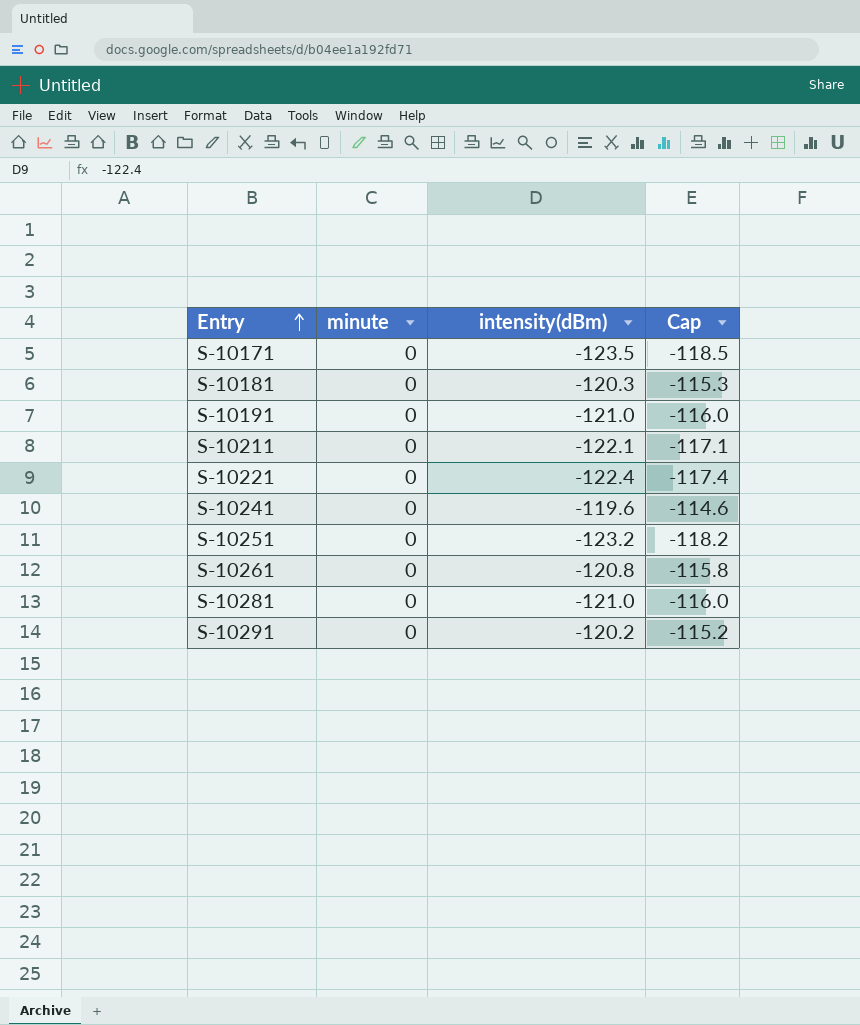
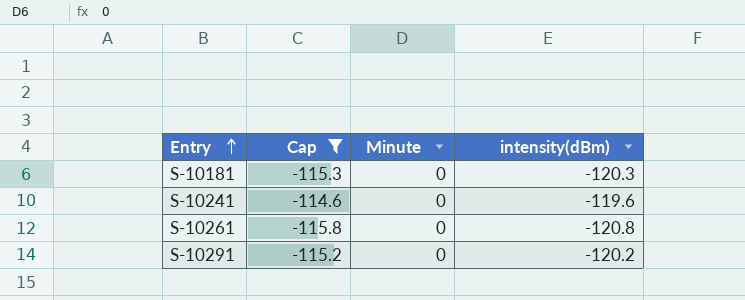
filter: none -> Cap >= -115.8
column Cap | position: 4 -> 2
column name: minute -> Minute

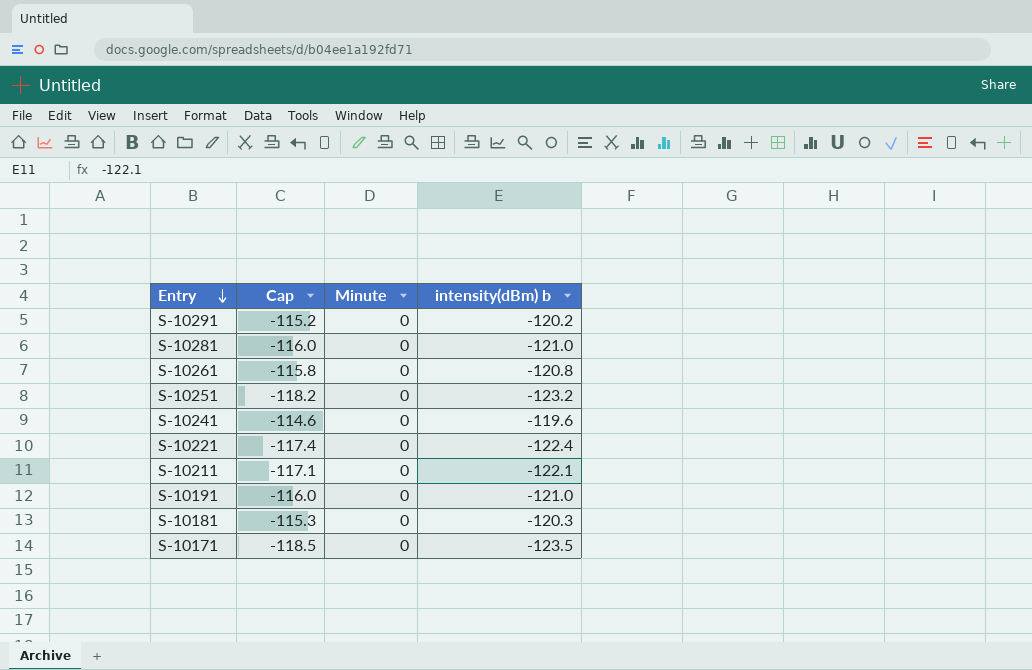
filter: Cap >= -115.8 -> none
row order: Entry ascending -> Entry descending
column name: intensity(dBm) -> intensity(dBm) b

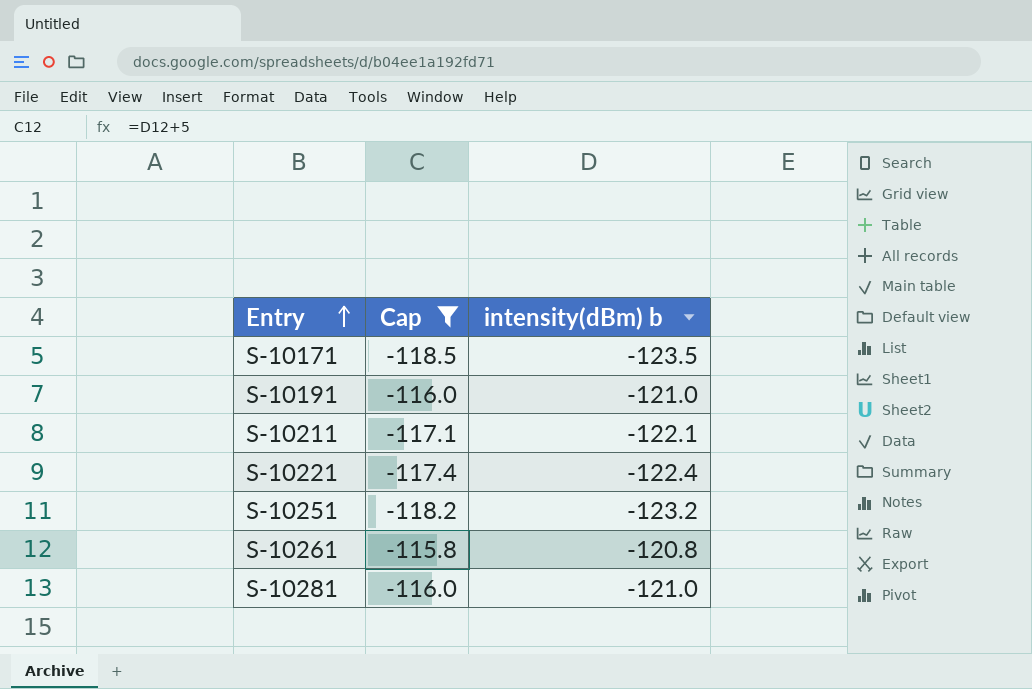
filter: none -> Cap <= -115.8
row order: Entry descending -> Entry ascending
column Minute | position: 3 -> none

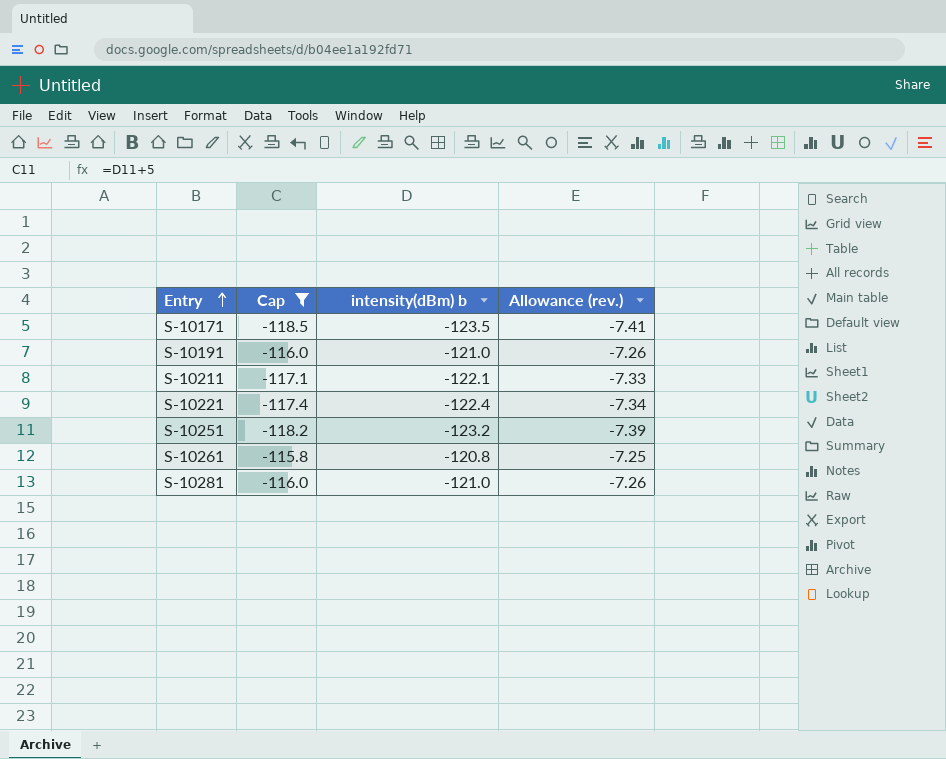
column Allowance (rev.) | formula: none -> [intensity(dBm) b] * 0.06

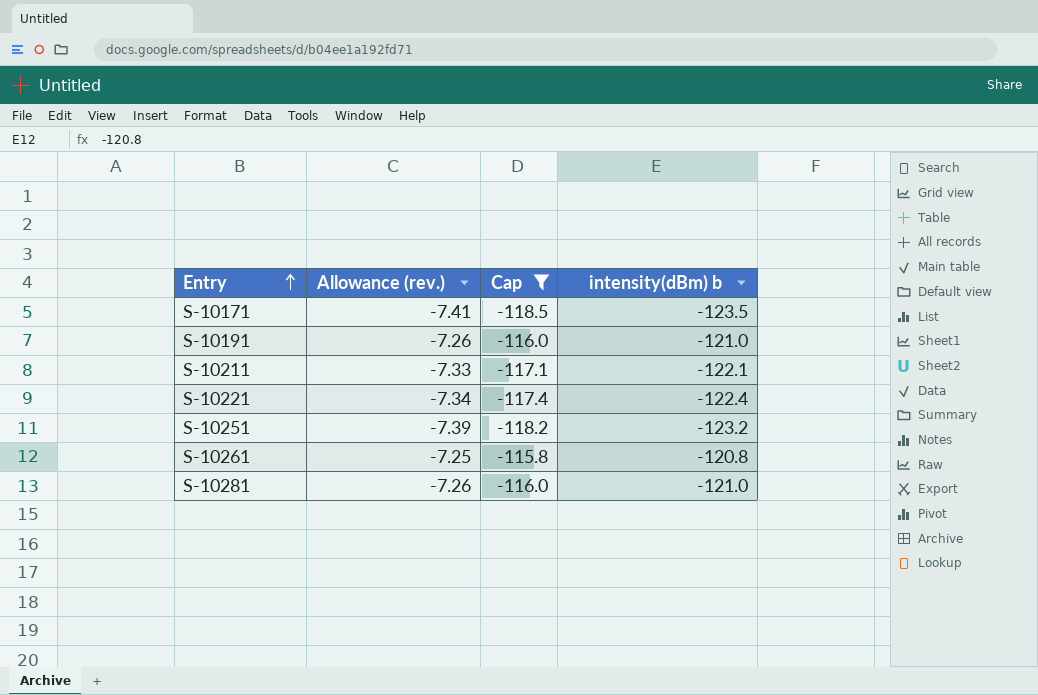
column Allowance (rev.) | position: 4 -> 2

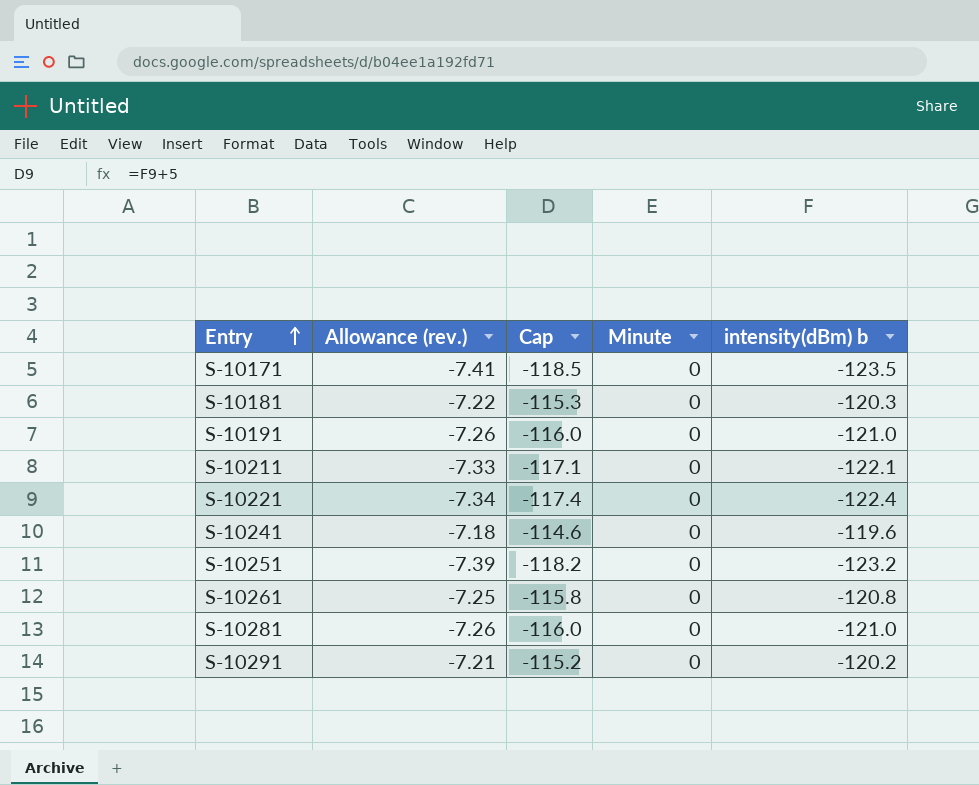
filter: Cap <= -115.8 -> none
column Minute | position: none -> 4

